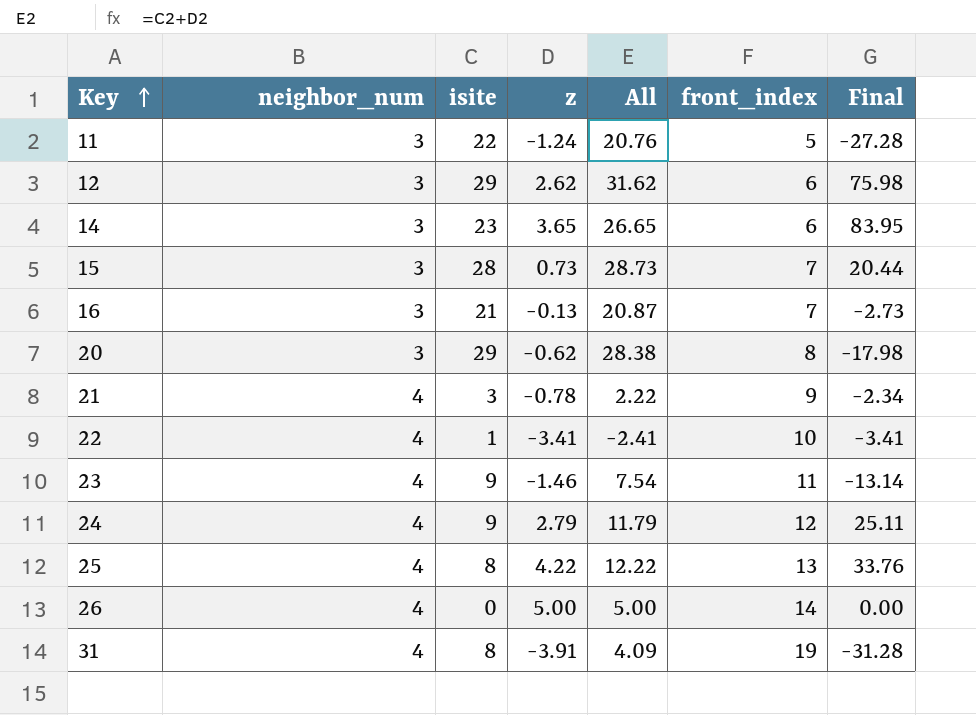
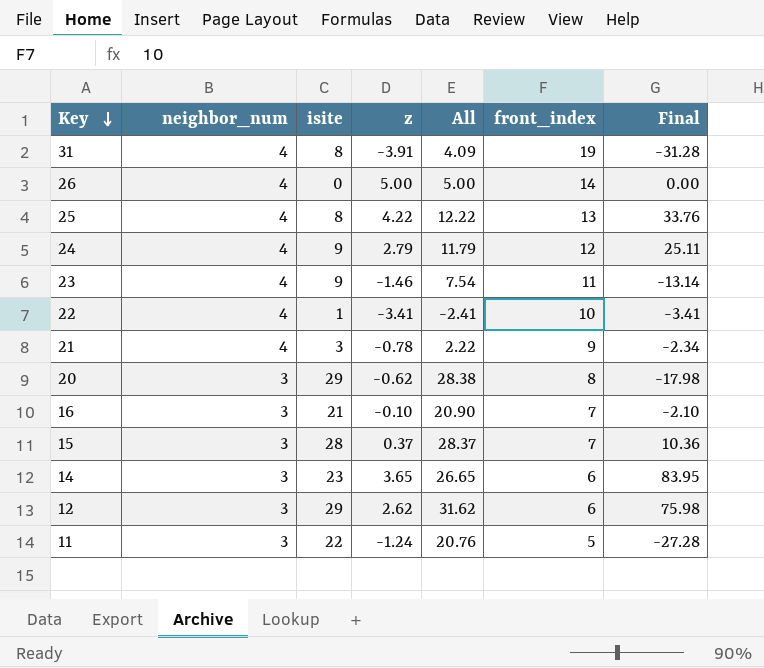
row order: Key ascending -> Key descending
16 | z: -0.13 -> -0.10
16 | All: 20.87 -> 20.90
16 | Final: -2.73 -> -2.10
15 | z: 0.73 -> 0.37
15 | All: 28.73 -> 28.37
15 | Final: 20.44 -> 10.36

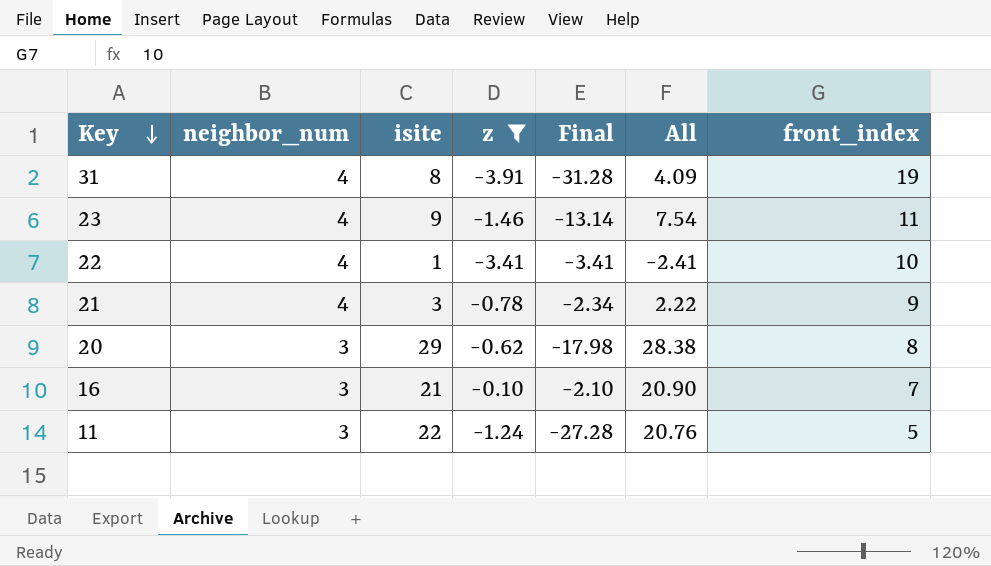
filter: none -> z <= -0.10
column Final | position: 7 -> 5

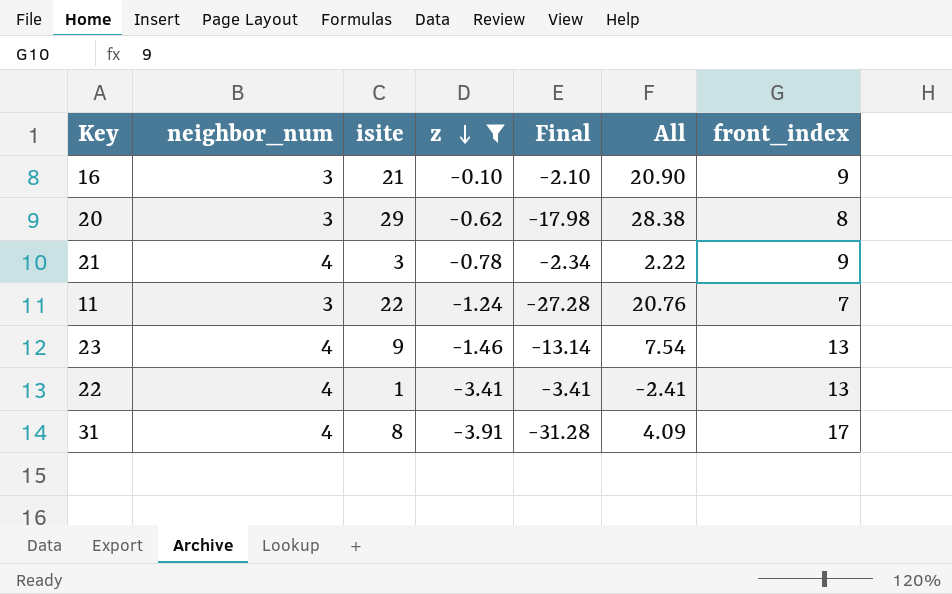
row order: Key descending -> z descending
16 | front_index: 7 -> 9
11 | front_index: 5 -> 7
23 | front_index: 11 -> 13
22 | front_index: 10 -> 13
31 | front_index: 19 -> 17

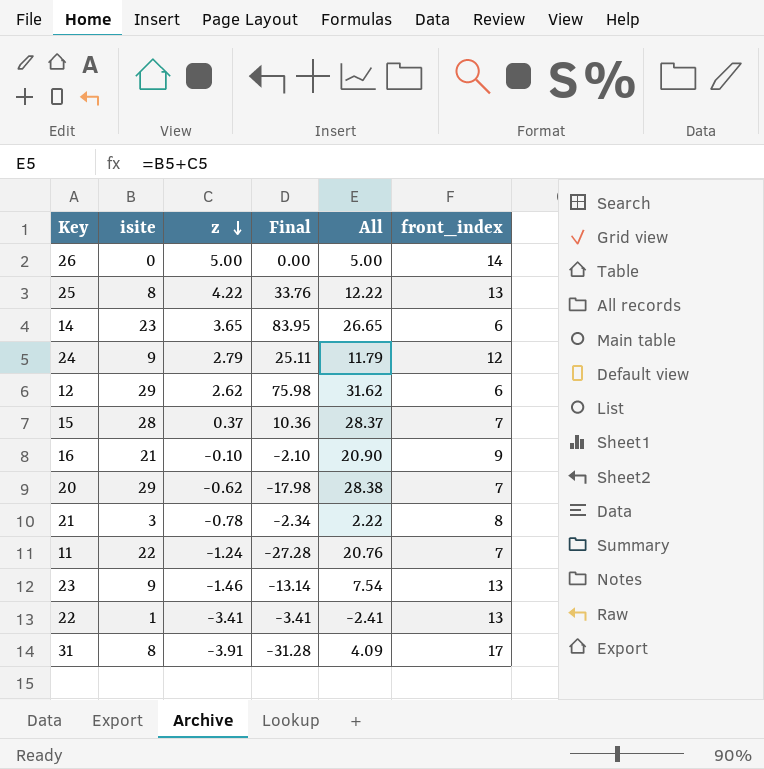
filter: z <= -0.10 -> none
column neighbor_num | position: 2 -> none
20 | front_index: 8 -> 7
21 | front_index: 9 -> 8

